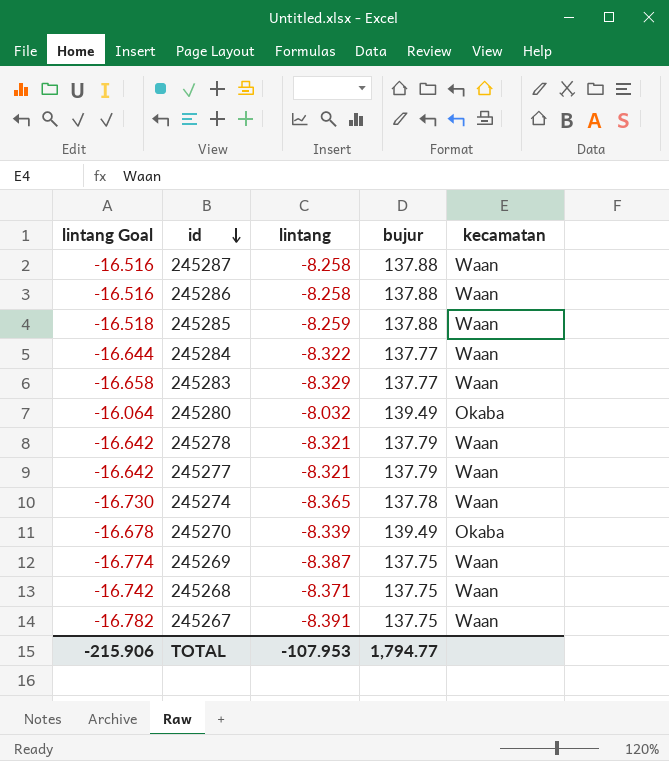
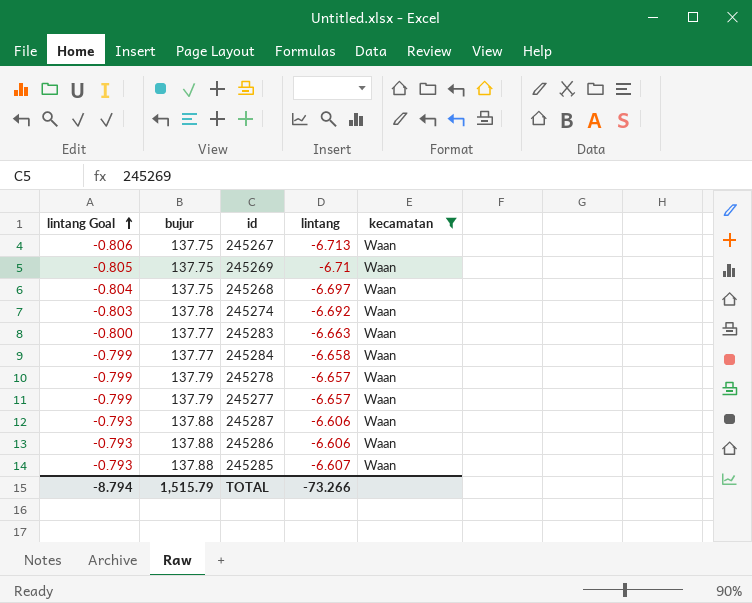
filter: none -> kecamatan = Waan
row order: id descending -> lintang Goal ascending
column lintang Goal | formula: [lintang] * 2 -> [lintang] * 0.12
column bujur | position: 4 -> 2
245267 | lintang: -8.391 -> -6.713
245269 | lintang: -8.387 -> -6.71
245268 | lintang: -8.371 -> -6.697
245274 | lintang: -8.365 -> -6.692
245283 | lintang: -8.329 -> -6.663
245284 | lintang: -8.322 -> -6.658
245278 | lintang: -8.321 -> -6.657
245277 | lintang: -8.321 -> -6.657
245287 | lintang: -8.258 -> -6.606
245286 | lintang: -8.258 -> -6.606
245285 | lintang: -8.259 -> -6.607
TOTAL | lintang Goal: -215.906 -> -8.794
TOTAL | bujur: 1,794.77 -> 1,515.79
TOTAL | lintang: -107.953 -> -73.266

